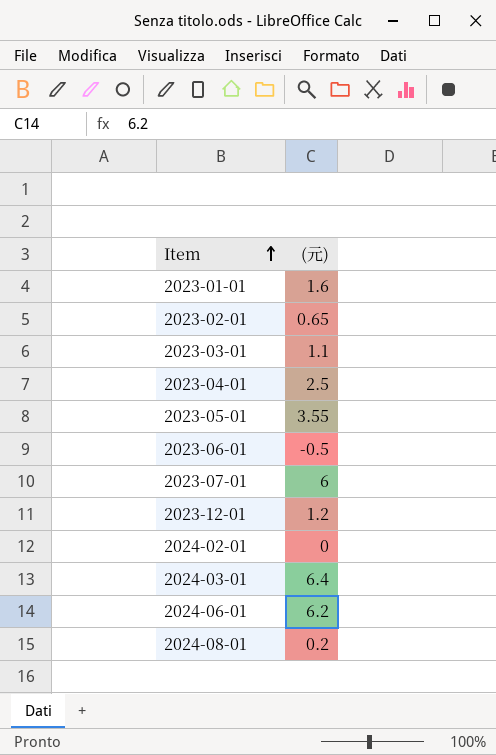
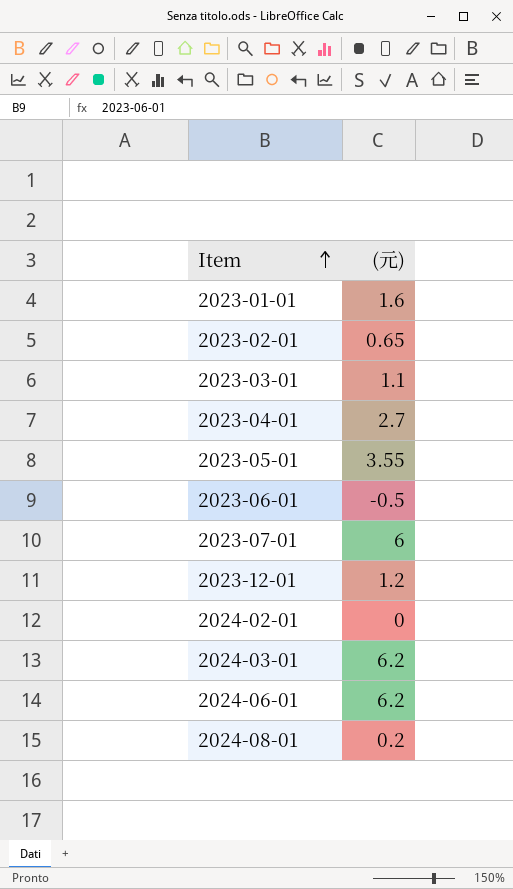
2023-04-01 | (元): 2.5 -> 2.7
2024-03-01 | (元): 6.4 -> 6.2

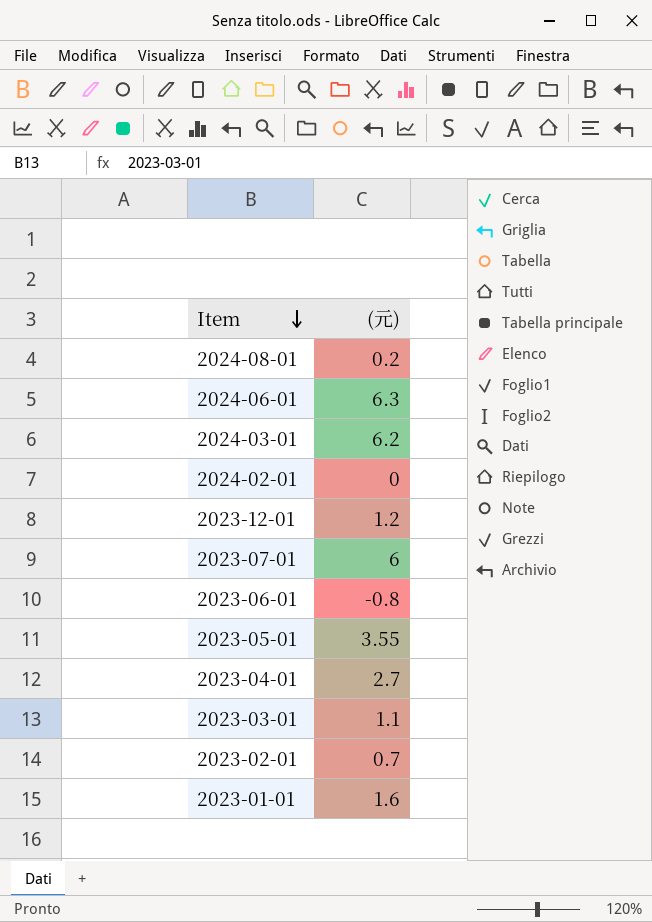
row order: Item ascending -> Item descending
2024-06-01 | (元): 6.2 -> 6.3
2023-06-01 | (元): -0.5 -> -0.8
2023-02-01 | (元): 0.65 -> 0.7

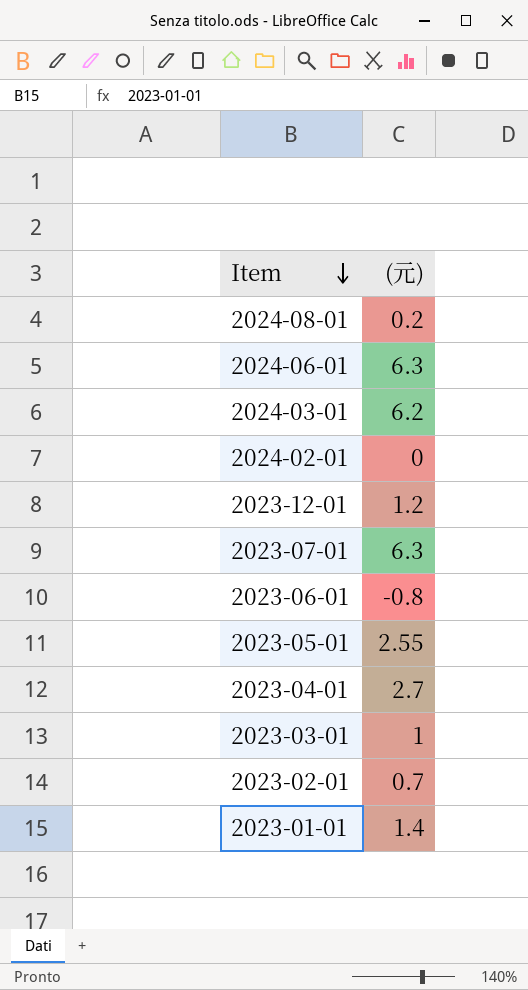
2023-07-01 | (元): 6 -> 6.3
2023-05-01 | (元): 3.55 -> 2.55
2023-03-01 | (元): 1.1 -> 1
2023-01-01 | (元): 1.6 -> 1.4

